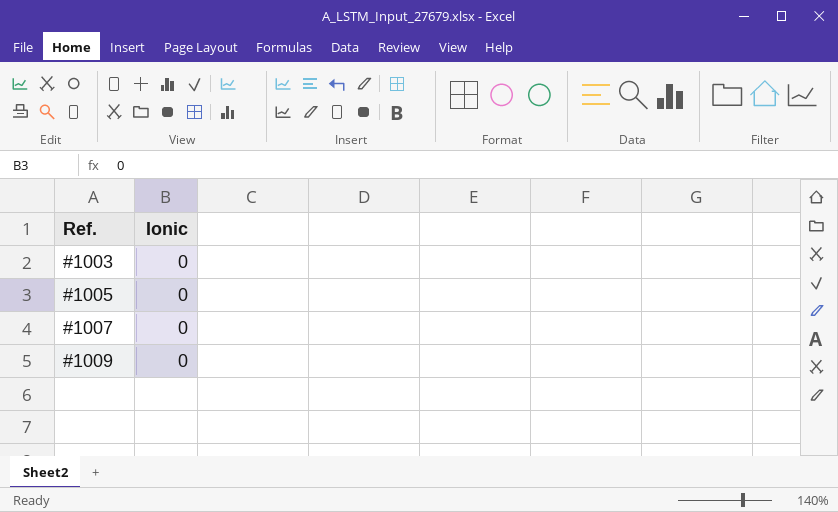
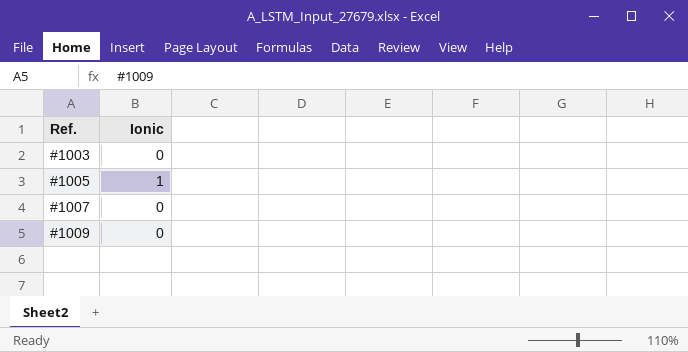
#1005 | Ionic: 0 -> 1

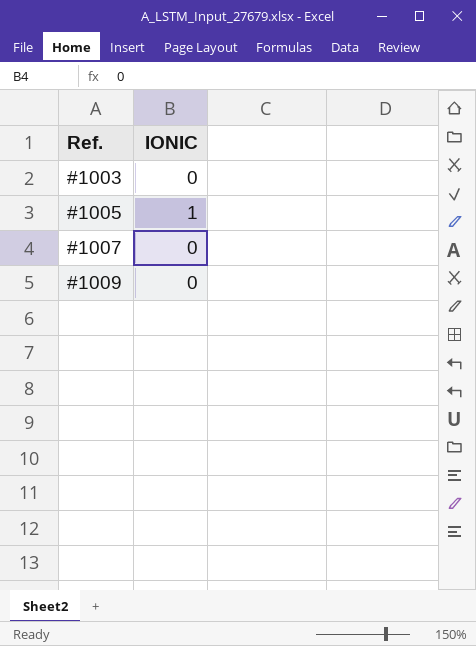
column name: Ionic -> IONIC

